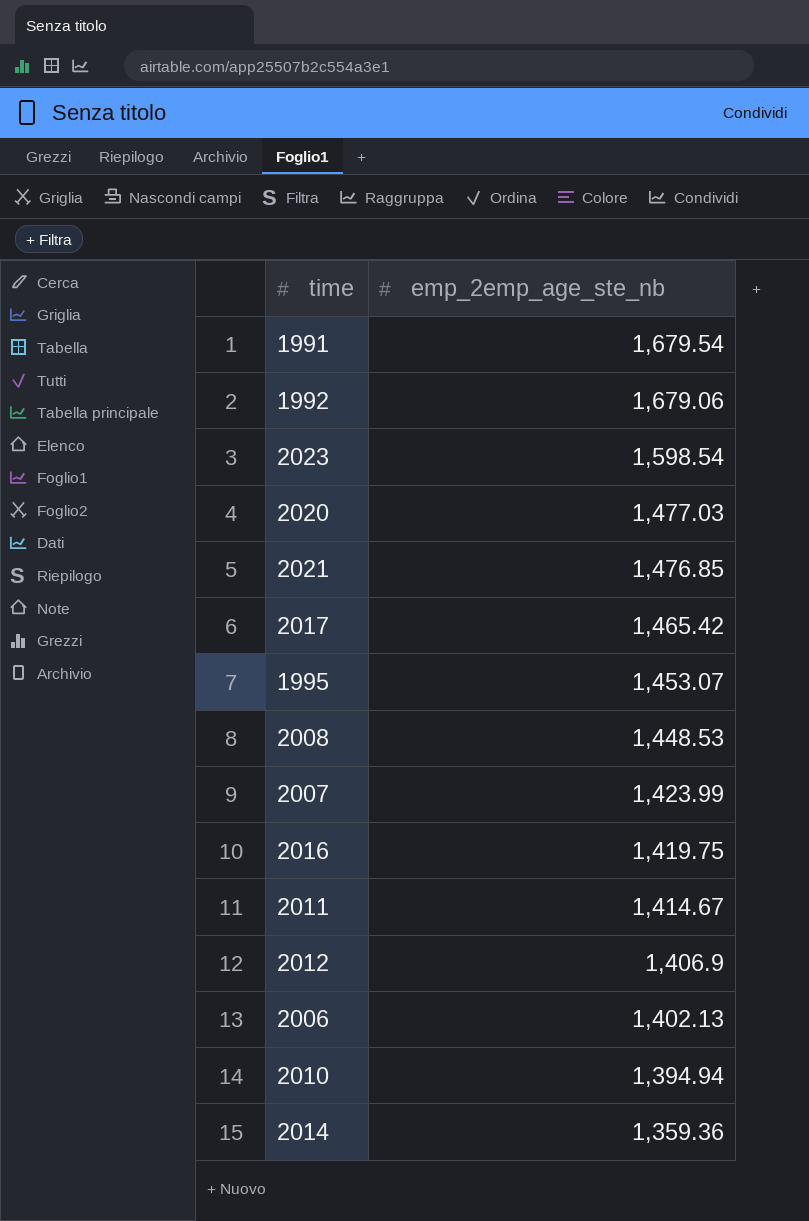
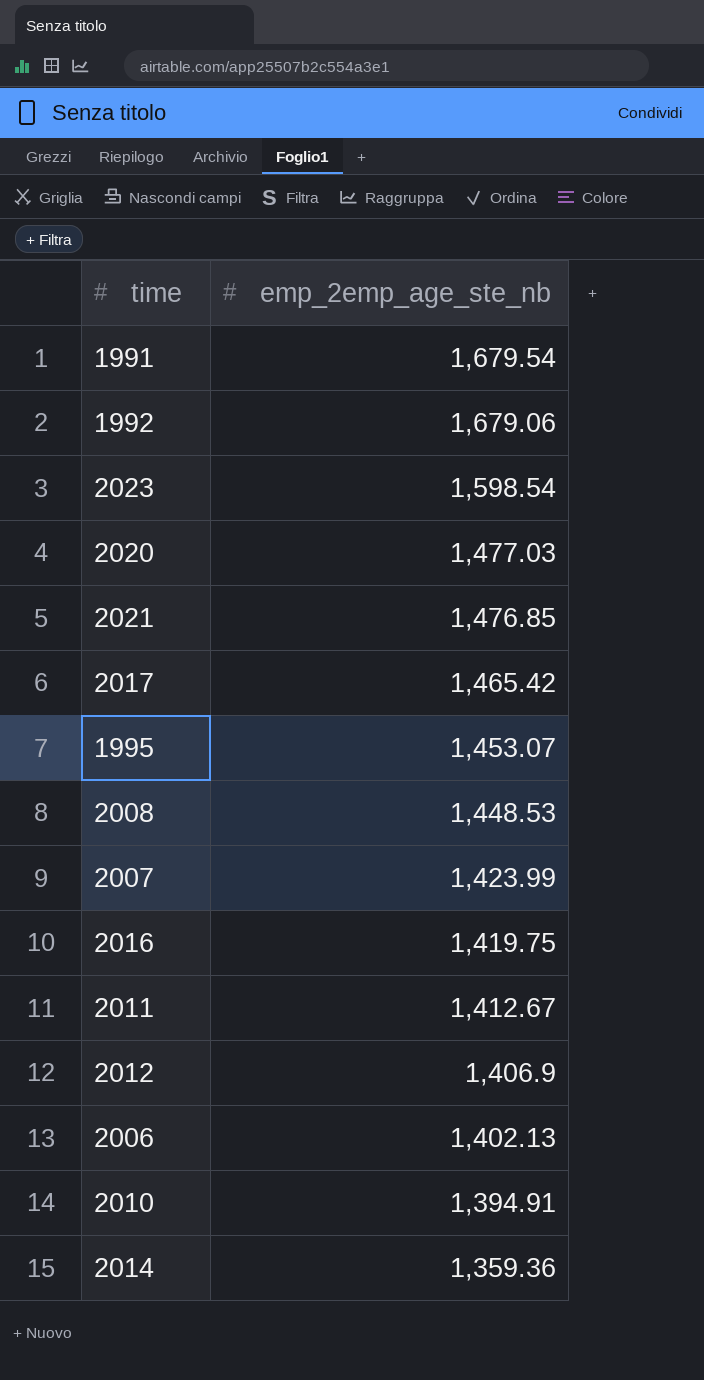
2011 | emp_2emp_age_ste_nb: 1,414.67 -> 1,412.67
2010 | emp_2emp_age_ste_nb: 1,394.94 -> 1,394.91

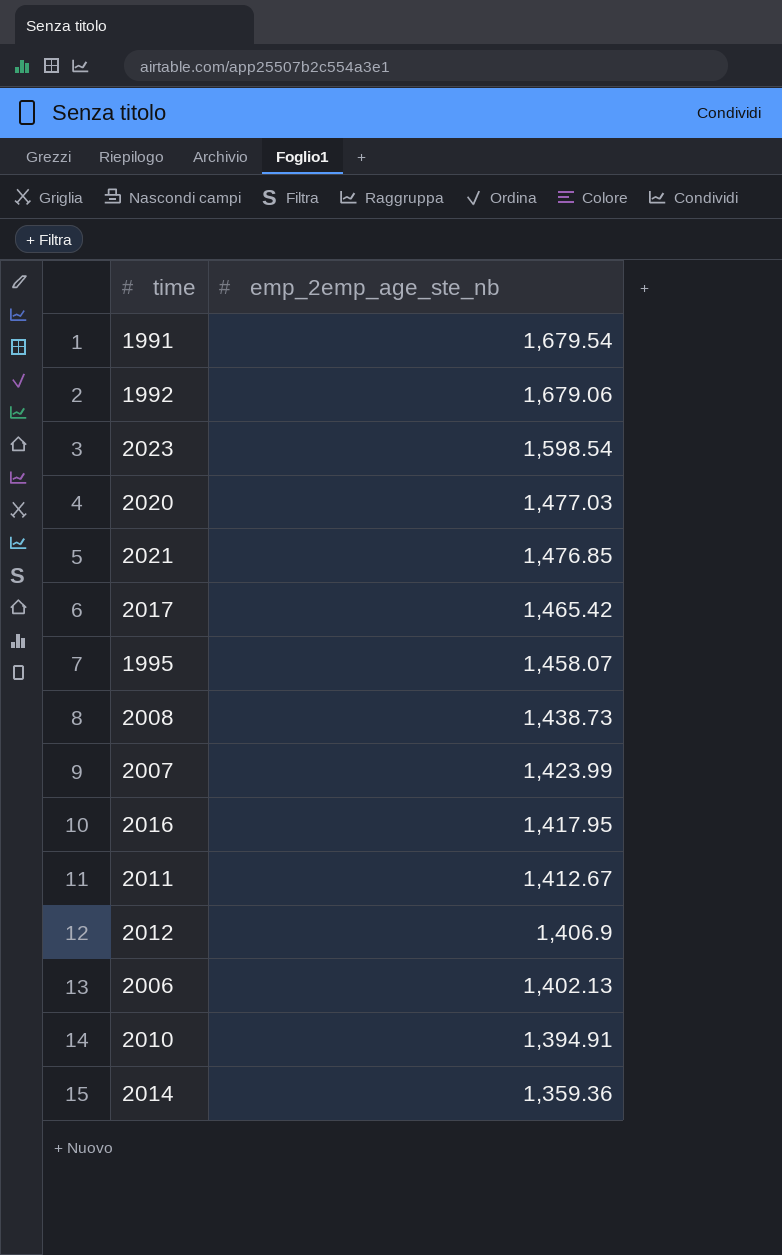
1995 | emp_2emp_age_ste_nb: 1,453.07 -> 1,458.07
2008 | emp_2emp_age_ste_nb: 1,448.53 -> 1,438.73
2016 | emp_2emp_age_ste_nb: 1,419.75 -> 1,417.95

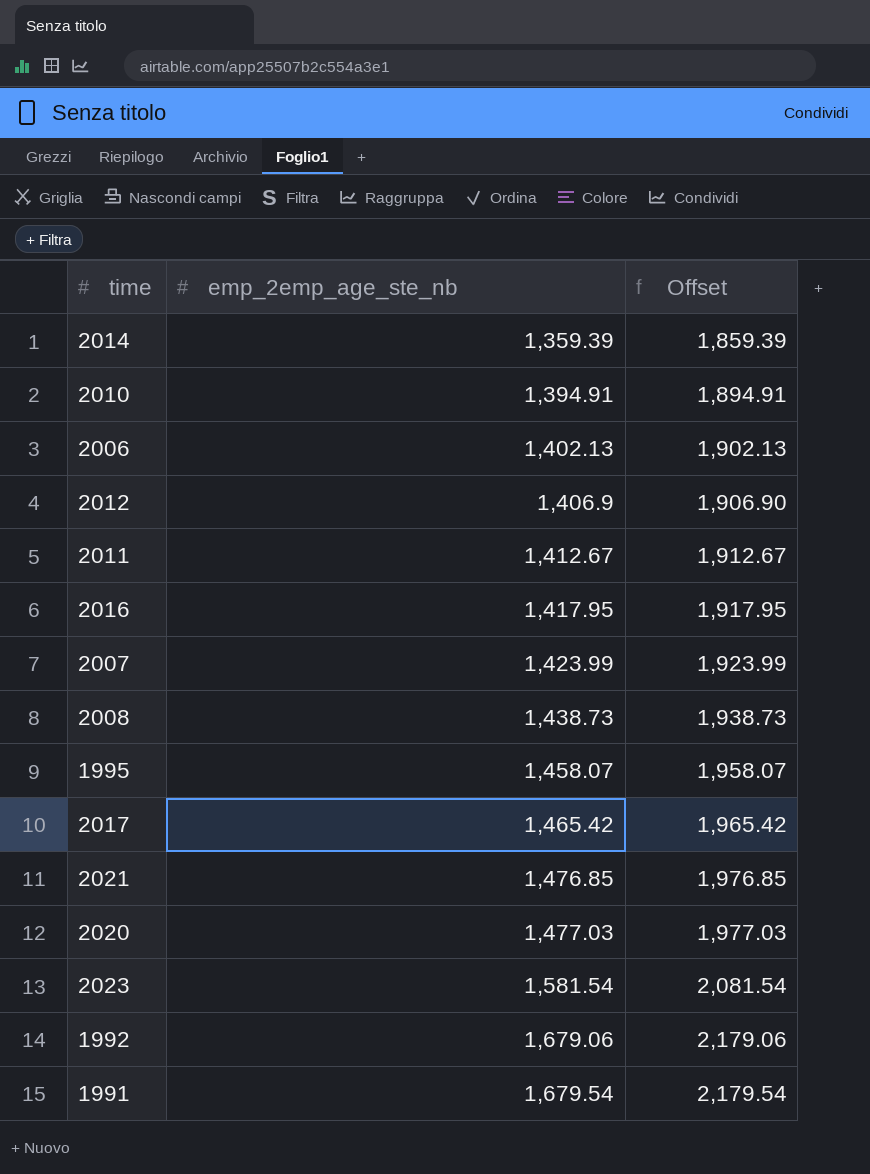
row order: emp_2emp_age_ste_nb descending -> emp_2emp_age_ste_nb ascending
column Offset | formula: none -> [emp_2emp_age_ste_nb] + 500
2014 | emp_2emp_age_ste_nb: 1,359.36 -> 1,359.39
2023 | emp_2emp_age_ste_nb: 1,598.54 -> 1,581.54

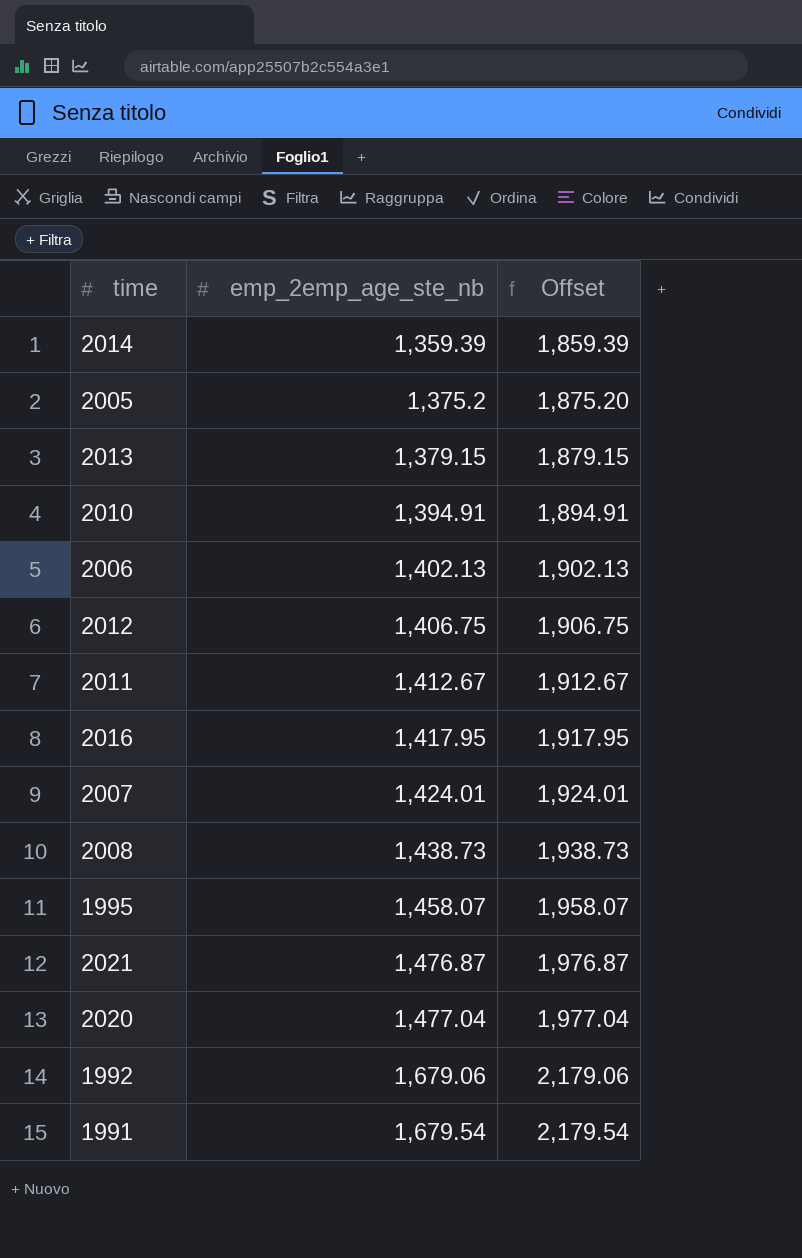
row 2017: 1,465.42 | 1,965.42 -> none
row 2023: 1,581.54 | 2,081.54 -> none
row 2005: none -> 1,375.2 | 1,875.20
row 2013: none -> 1,379.15 | 1,879.15
2012 | emp_2emp_age_ste_nb: 1,406.9 -> 1,406.75
2012 | Offset: 1,906.90 -> 1,906.75
2007 | emp_2emp_age_ste_nb: 1,423.99 -> 1,424.01
2007 | Offset: 1,923.99 -> 1,924.01
2021 | emp_2emp_age_ste_nb: 1,476.85 -> 1,476.87
2021 | Offset: 1,976.85 -> 1,976.87
2020 | emp_2emp_age_ste_nb: 1,477.03 -> 1,477.04
2020 | Offset: 1,977.03 -> 1,977.04

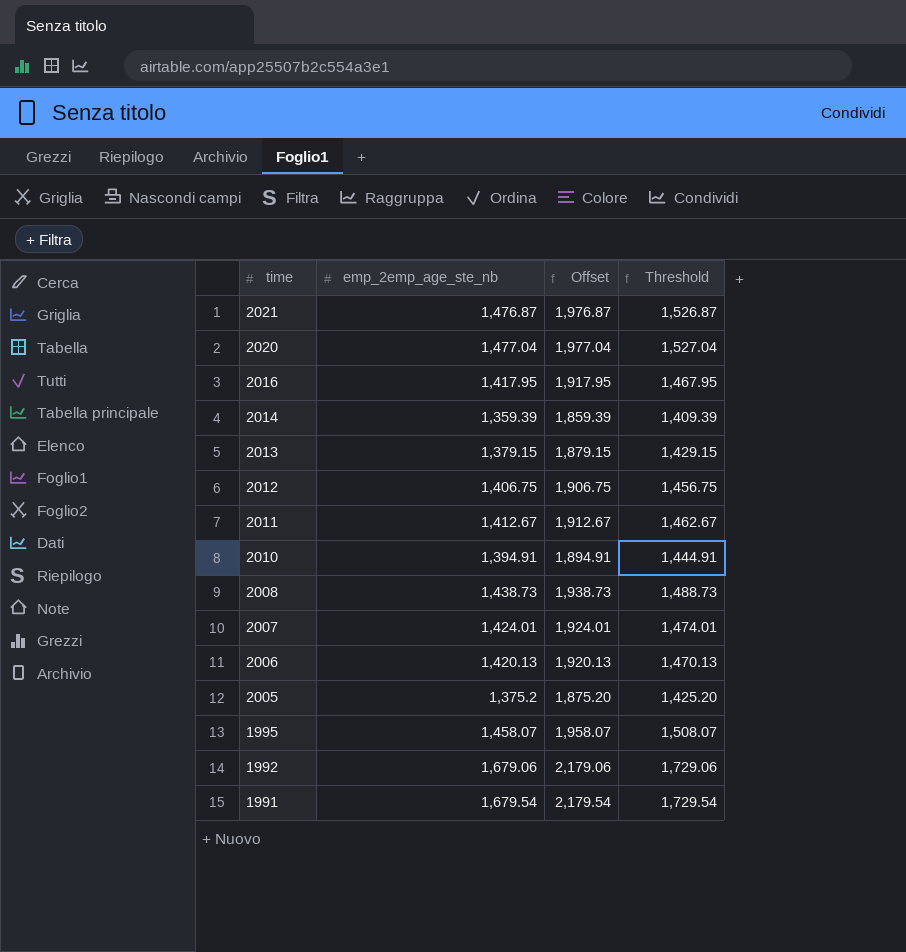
row order: emp_2emp_age_ste_nb ascending -> time descending
column Threshold | formula: none -> [emp_2emp_age_ste_nb] + 50
2006 | emp_2emp_age_ste_nb: 1,402.13 -> 1,420.13
2006 | Offset: 1,902.13 -> 1,920.13

